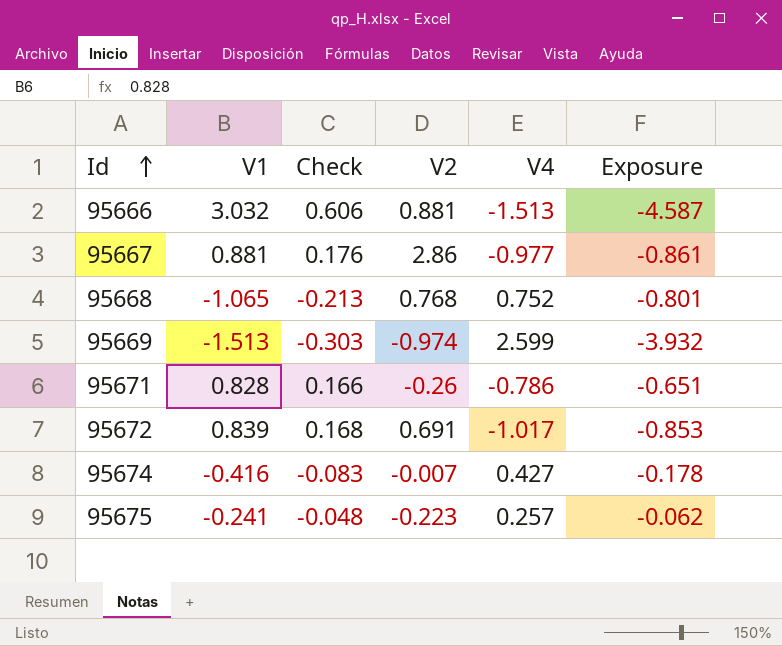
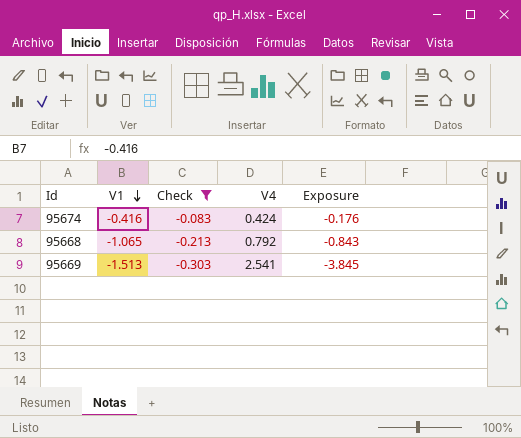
filter: none -> Check <= -0.083
row order: Id ascending -> V1 descending
column V2 | position: 4 -> none
95674 | V4: 0.427 -> 0.424
95674 | Exposure: -0.178 -> -0.176
95668 | V4: 0.752 -> 0.792
95668 | Exposure: -0.801 -> -0.843
95669 | V4: 2.599 -> 2.541
95669 | Exposure: -3.932 -> -3.845

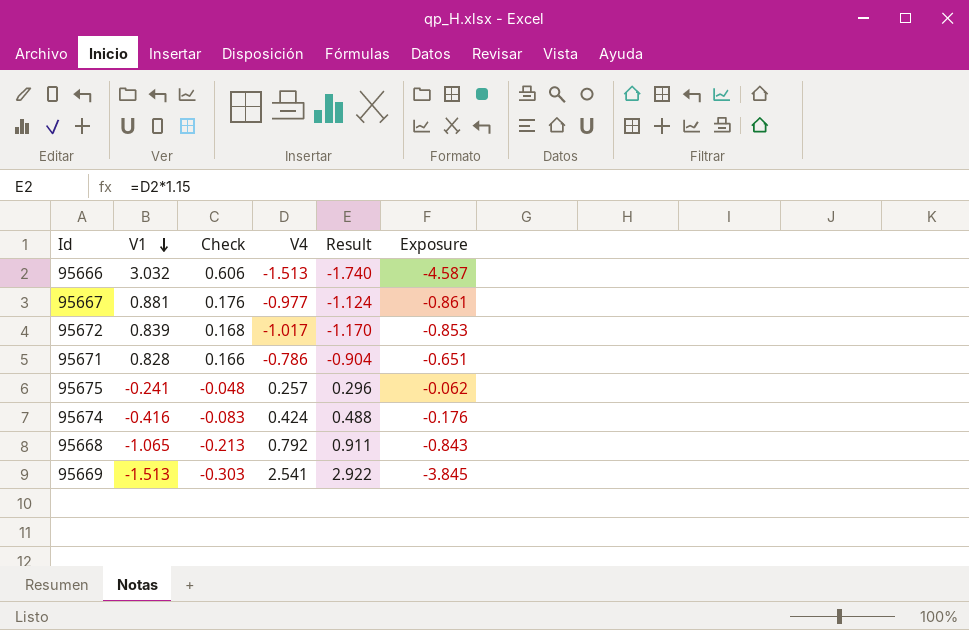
filter: Check <= -0.083 -> none
column Result | formula: none -> [V4] * 1.15

